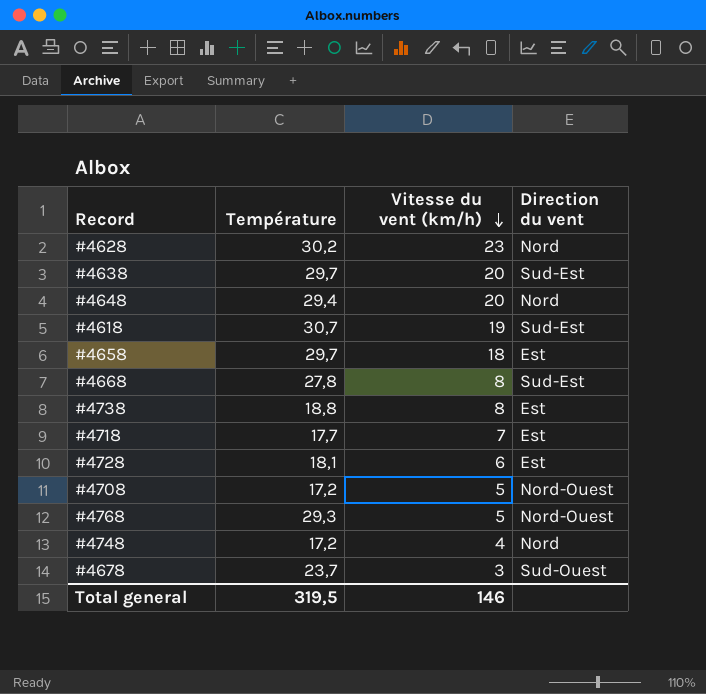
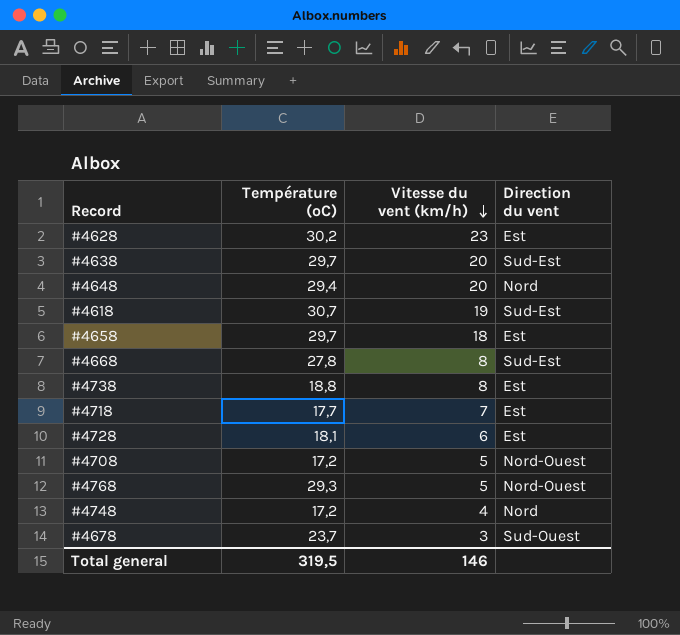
column name: Température -> Température (ºC)
#4628 | Direction du vent: Nord -> Est

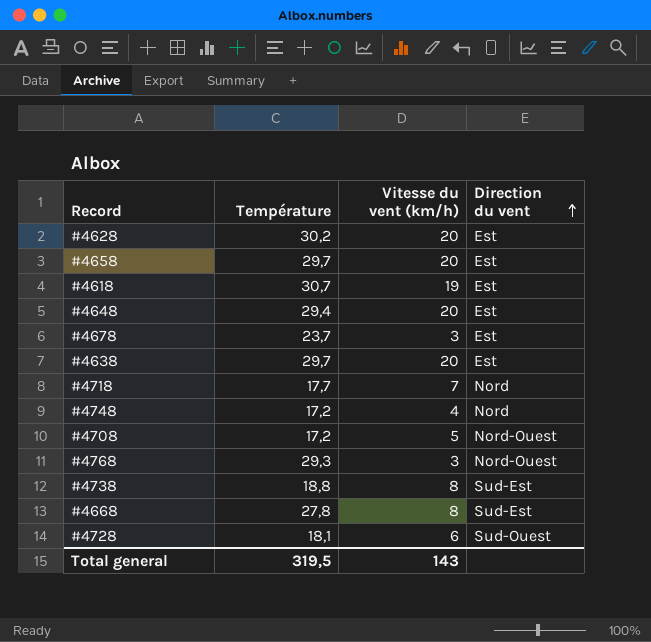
row order: Vitesse du vent (km/h) descending -> Direction du vent ascending
column name: Température (ºC) -> Température
#4628 | Vitesse du vent (km/h): 23 -> 20
#4658 | Vitesse du vent (km/h): 18 -> 20
#4618 | Direction du vent: Sud-Est -> Est
#4648 | Direction du vent: Nord -> Est
#4678 | Direction du vent: Sud-Ouest -> Est
#4638 | Direction du vent: Sud-Est -> Est
#4718 | Direction du vent: Est -> Nord
#4768 | Vitesse du vent (km/h): 5 -> 3
#4738 | Direction du vent: Est -> Sud-Est
#4728 | Direction du vent: Est -> Sud-Ouest
Total general | Vitesse du vent (km/h): 146 -> 143

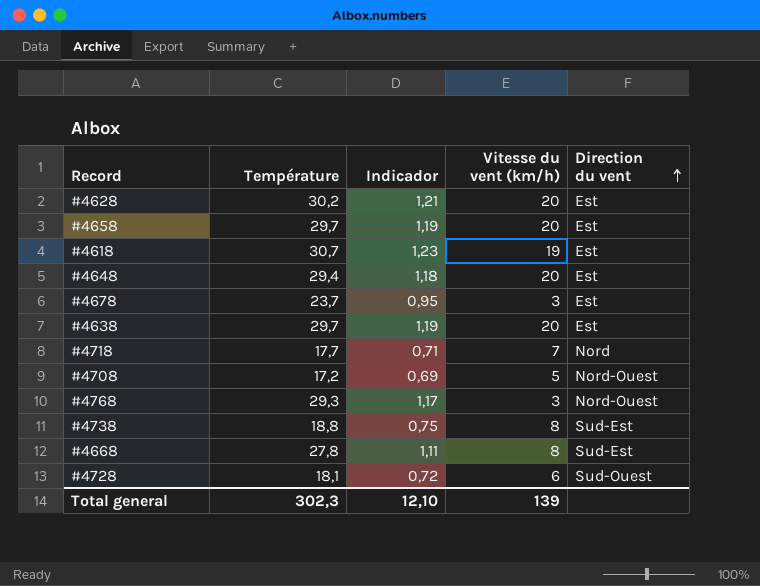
column Indicador | formula: none -> [Température] * 0,04
row #4748: 17,2 | 4 | Nord -> none
Total general | Température: 319,5 -> 302,3
Total general | Vitesse du vent (km/h): 143 -> 139

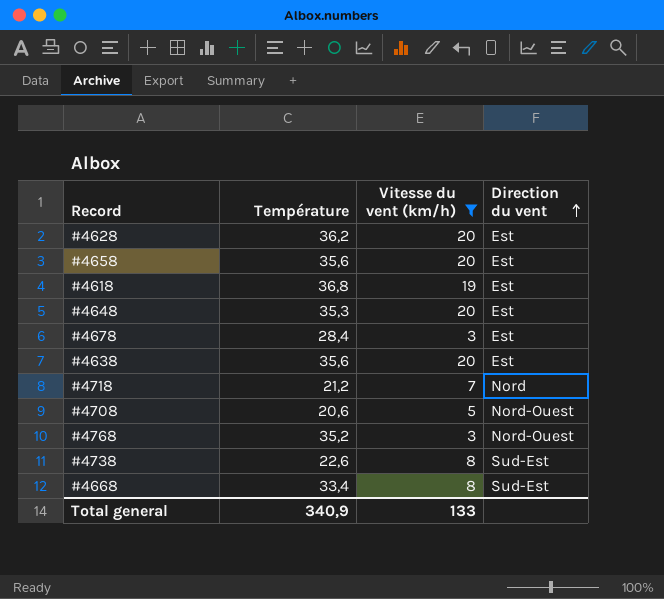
filter: none -> Vitesse du vent (km/h) != 6
column Indicador | formula: [Température] * 0,04 -> none
#4628 | Température: 30,2 -> 36,2
#4658 | Température: 29,7 -> 35,6
#4618 | Température: 30,7 -> 36,8
#4648 | Température: 29,4 -> 35,3
#4678 | Température: 23,7 -> 28,4
#4638 | Température: 29,7 -> 35,6
#4718 | Température: 17,7 -> 21,2
#4708 | Température: 17,2 -> 20,6
#4768 | Température: 29,3 -> 35,2
#4738 | Température: 18,8 -> 22,6
#4668 | Température: 27,8 -> 33,4
Total general | Température: 302,3 -> 340,9
Total general | Vitesse du vent (km/h): 139 -> 133

